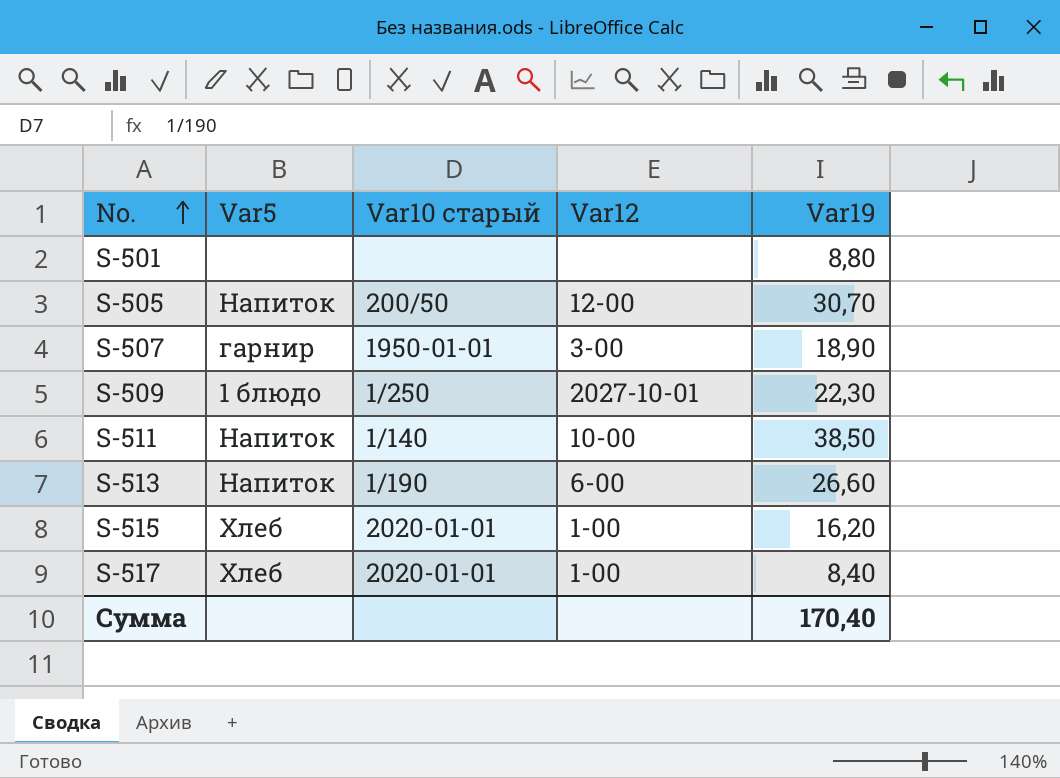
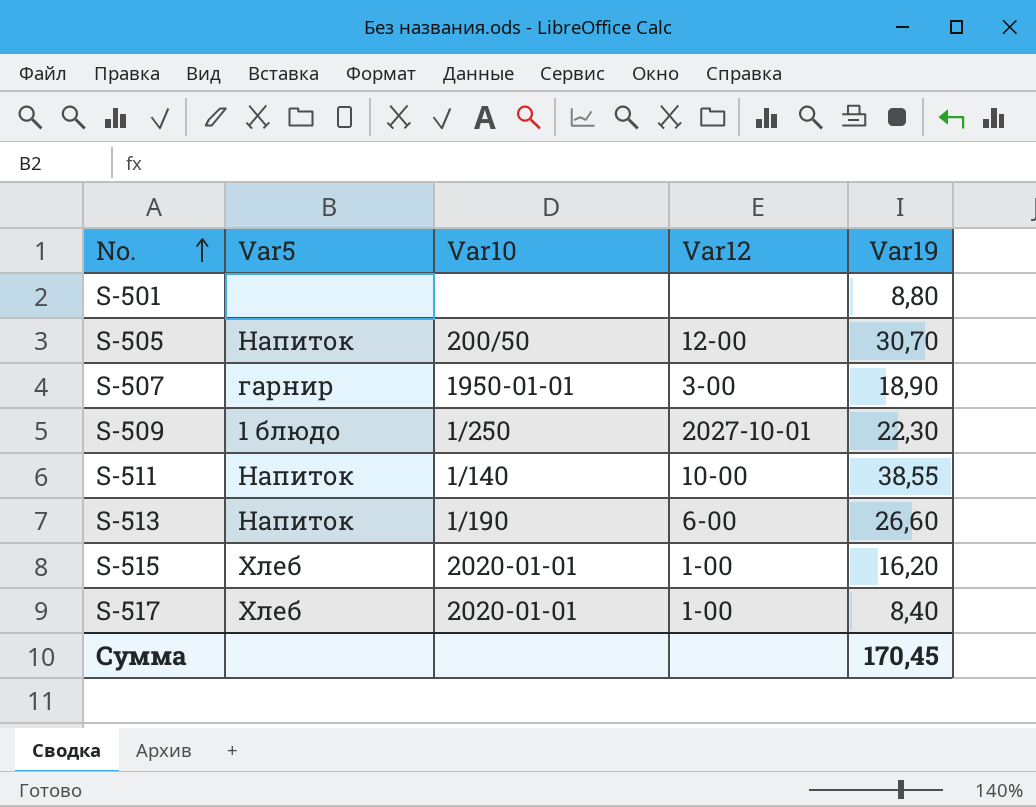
column name: Var10 старый -> Var10
S-511 | Var19: 38,50 -> 38,55
Сумма | Var19: 170,40 -> 170,45

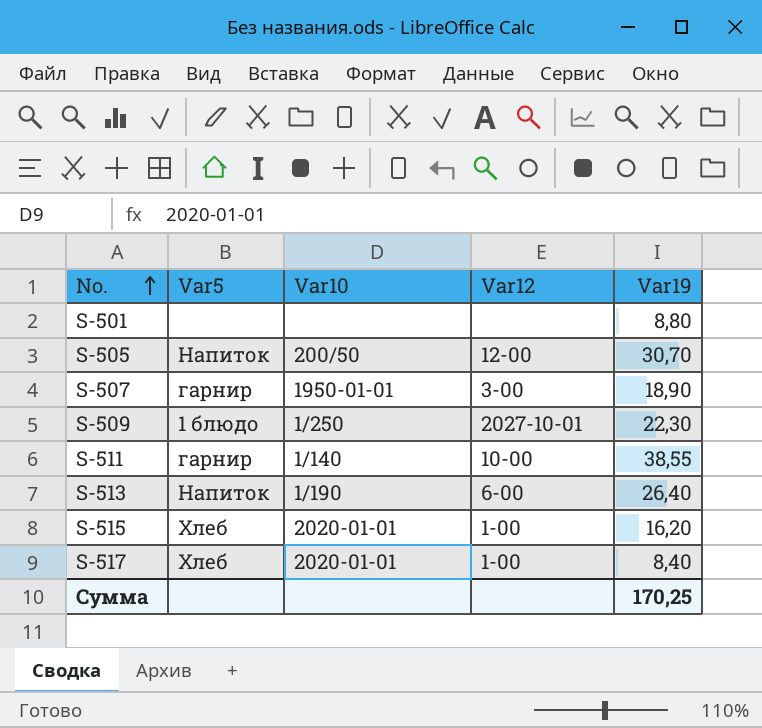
S-511 | Var5: Напиток -> гарнир
S-513 | Var19: 26,60 -> 26,40
Сумма | Var19: 170,45 -> 170,25

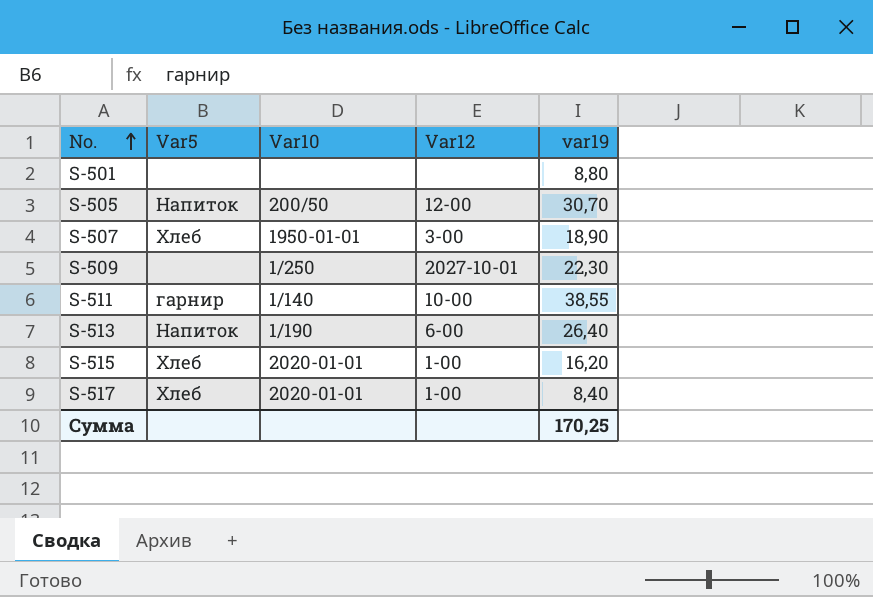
column name: Var19 -> var19
S-507 | Var5: гарнир -> Хлеб
S-509 | Var5: 1 блюдо -> none

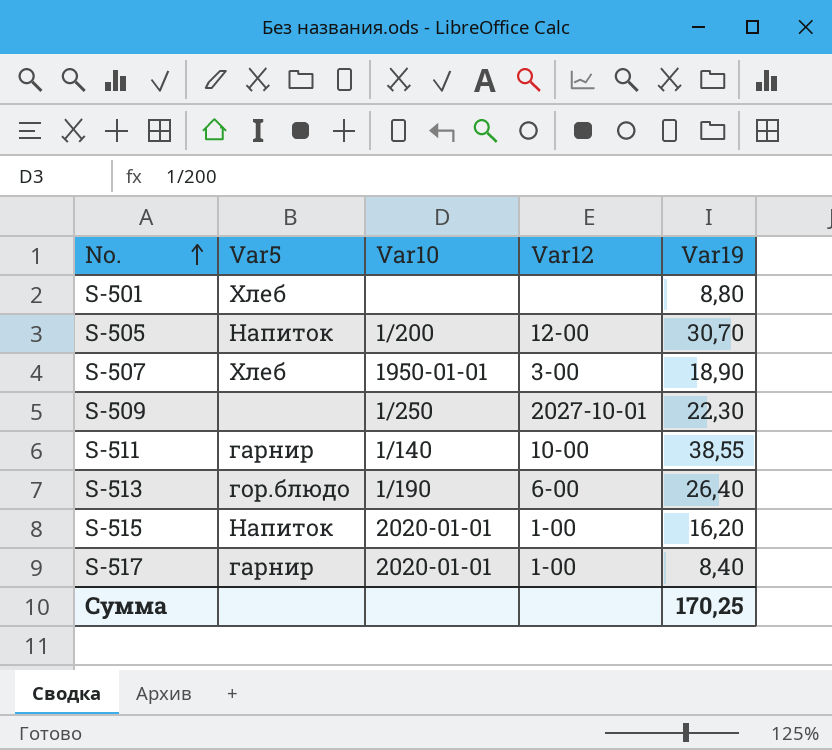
column name: var19 -> Var19
S-501 | Var5: none -> Хлеб
S-505 | Var10: 200/50 -> 1/200
S-513 | Var5: Напиток -> гор.блюдо
S-515 | Var5: Хлеб -> Напиток
S-517 | Var5: Хлеб -> гарнир

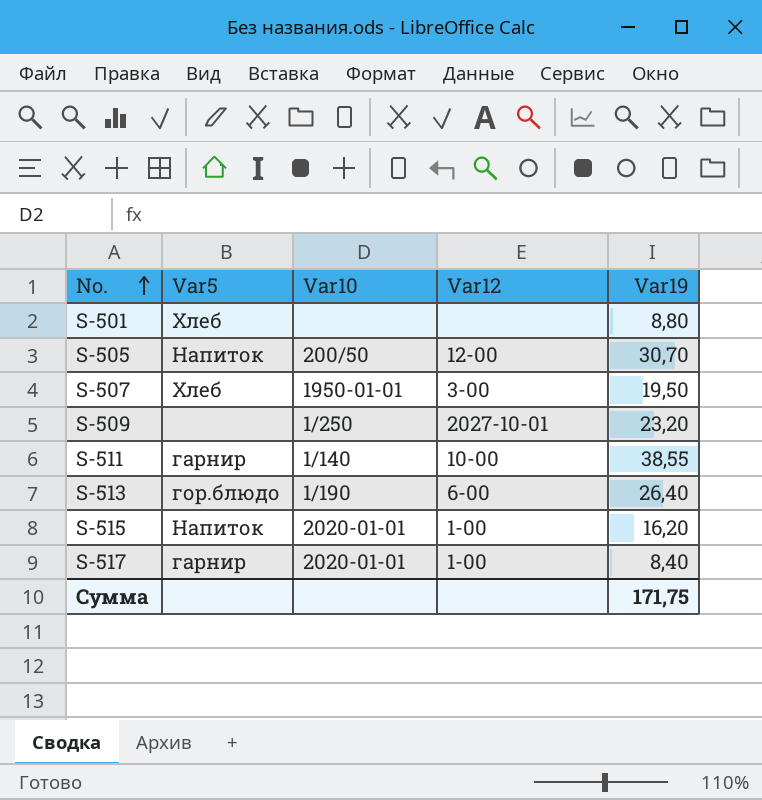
S-505 | Var10: 1/200 -> 200/50
S-507 | Var19: 18,90 -> 19,50
S-509 | Var19: 22,30 -> 23,20
Сумма | Var19: 170,25 -> 171,75

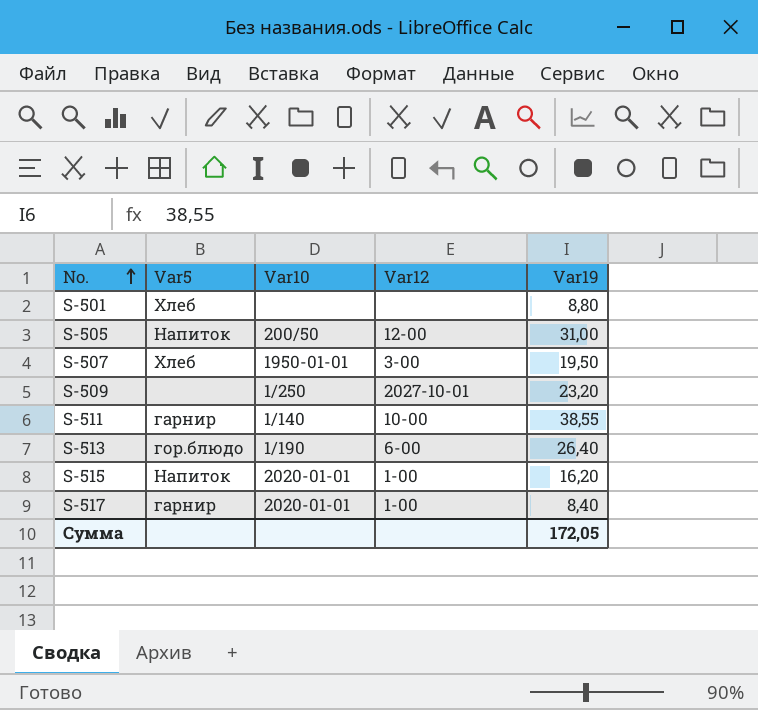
S-505 | Var19: 30,70 -> 31,00
Сумма | Var19: 171,75 -> 172,05

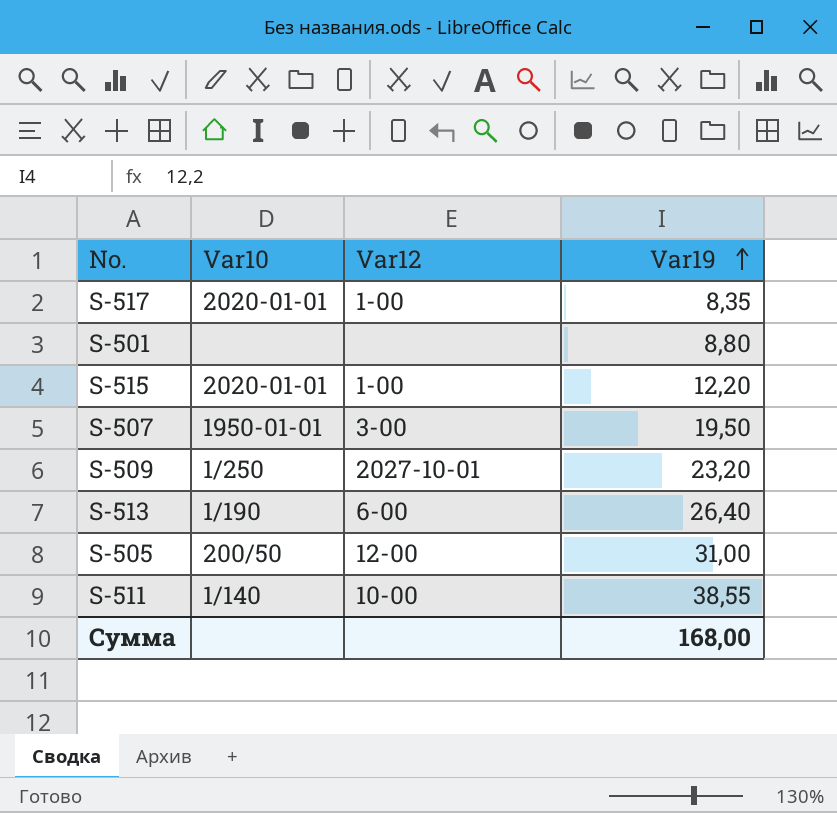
row order: No. ascending -> Var19 ascending
column Var5 | position: 2 -> none
S-517 | Var19: 8,40 -> 8,35
S-515 | Var19: 16,20 -> 12,20
Сумма | Var19: 172,05 -> 168,00

